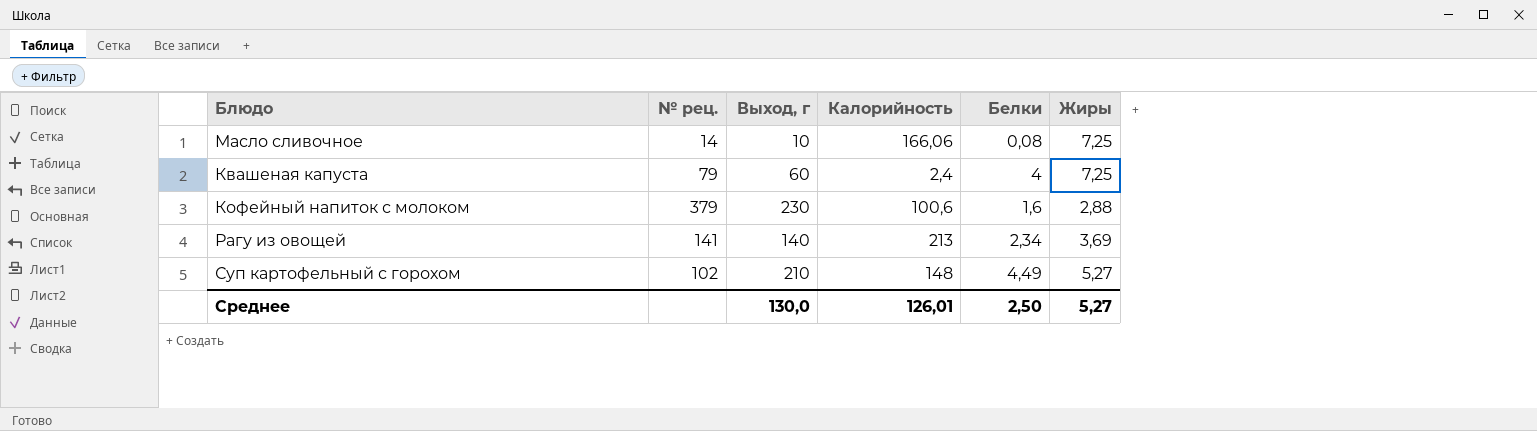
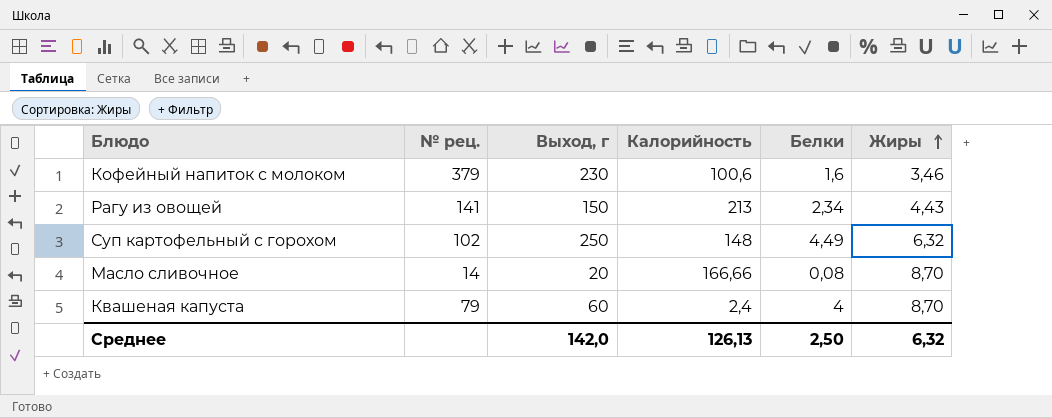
row order: none -> Жиры ascending
Кофейный напиток с молоком | Жиры: 2,88 -> 3,46
Рагу из овощей | Выход, г: 140 -> 150
Рагу из овощей | Жиры: 3,69 -> 4,43
Суп картофельный с горохом | Выход, г: 210 -> 250
Суп картофельный с горохом | Жиры: 5,27 -> 6,32
Масло сливочное | Выход, г: 10 -> 20
Масло сливочное | Калорийность: 166,06 -> 166,66
Масло сливочное | Жиры: 7,25 -> 8,70
Квашеная капуста | Жиры: 7,25 -> 8,70
Среднее | Выход, г: 130,0 -> 142,0
Среднее | Калорийность: 126,01 -> 126,13
Среднее | Жиры: 5,27 -> 6,32

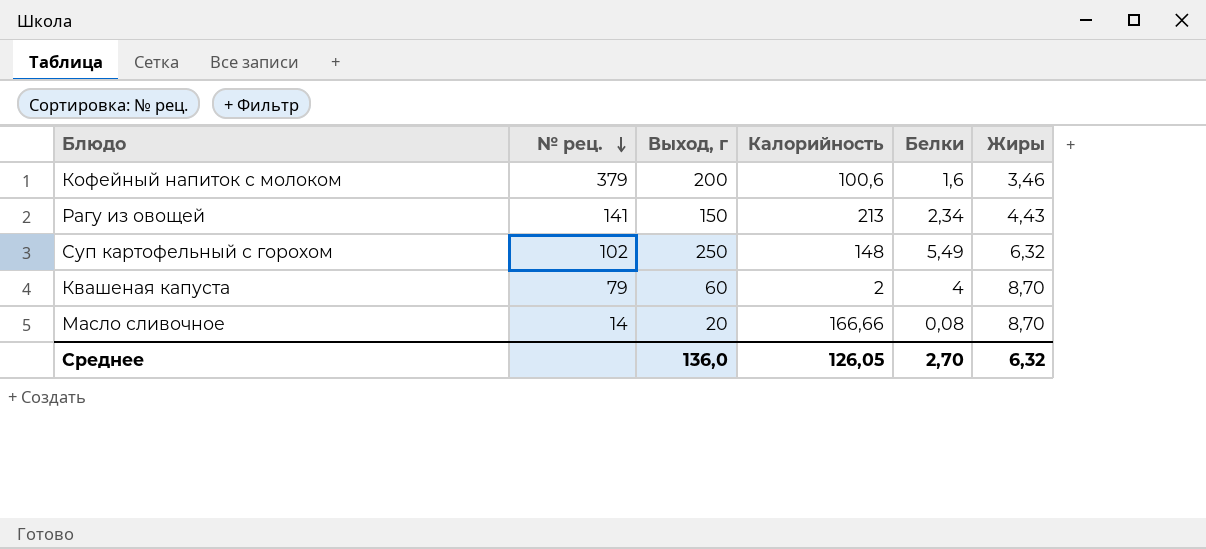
row order: Жиры ascending -> № рец. descending
Кофейный напиток с молоком | Выход, г: 230 -> 200
Суп картофельный с горохом | Белки: 4,49 -> 5,49
Квашеная капуста | Калорийность: 2,4 -> 2
Среднее | Выход, г: 142,0 -> 136,0
Среднее | Калорийность: 126,13 -> 126,05
Среднее | Белки: 2,50 -> 2,70

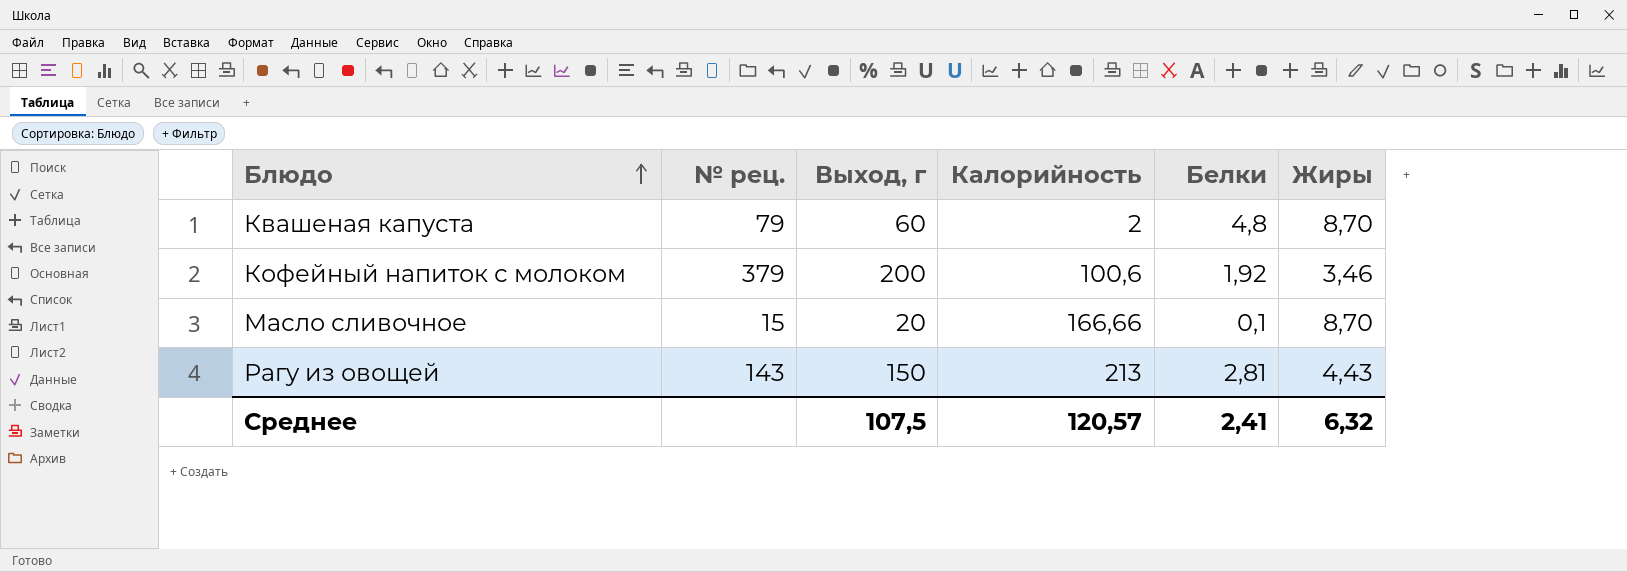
row order: № рец. descending -> Блюдо ascending
row Суп картофельный с горохом: 102 | 250 | 148 | 5,49 | 6,32 -> none
Квашеная капуста | Белки: 4 -> 4,8
Кофейный напиток с молоком | Белки: 1,6 -> 1,92
Масло сливочное | № рец.: 14 -> 15
Масло сливочное | Белки: 0,08 -> 0,1
Рагу из овощей | № рец.: 141 -> 143
Рагу из овощей | Белки: 2,34 -> 2,81
Среднее | Выход, г: 136,0 -> 107,5
Среднее | Калорийность: 126,05 -> 120,57
Среднее | Белки: 2,70 -> 2,41

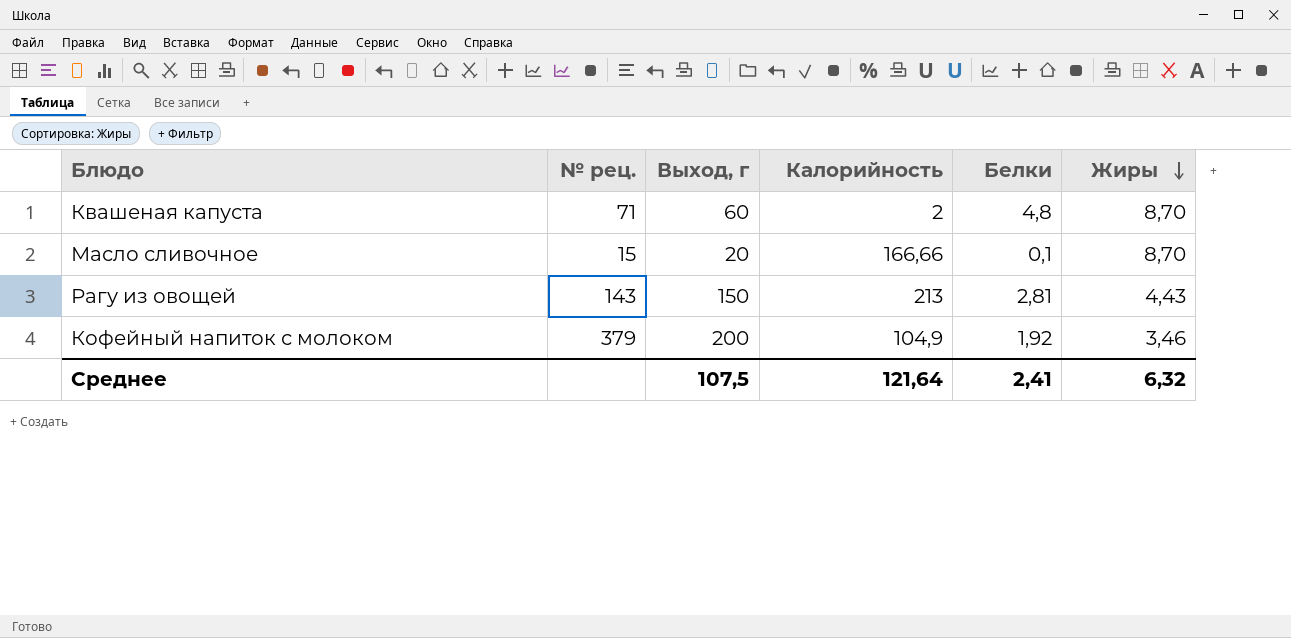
row order: Блюдо ascending -> Жиры descending
Квашеная капуста | № рец.: 79 -> 71
Кофейный напиток с молоком | Калорийность: 100,6 -> 104,9
Среднее | Калорийность: 120,57 -> 121,64

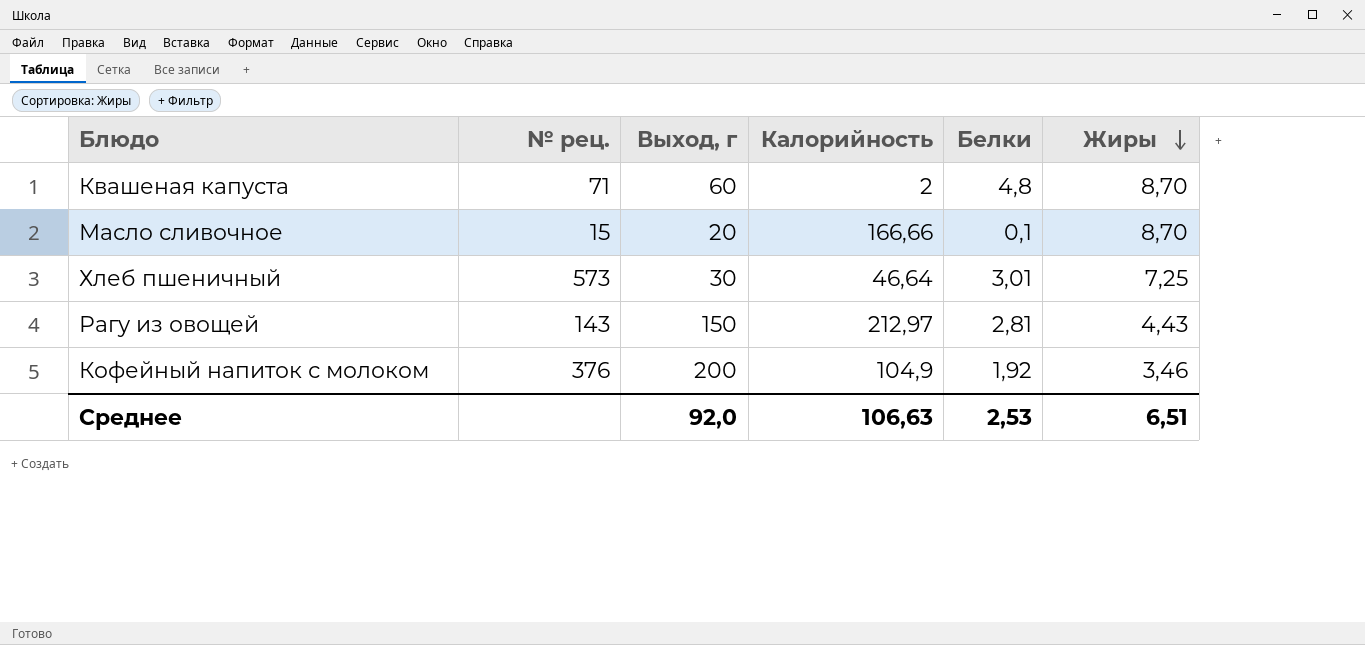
row Хлеб пшеничный: none -> 573 | 30 | 46,64 | 3,01 | 7,25
Рагу из овощей | Калорийность: 213 -> 212,97
Кофейный напиток с молоком | № рец.: 379 -> 376
Среднее | Выход, г: 107,5 -> 92,0
Среднее | Калорийность: 121,64 -> 106,63
Среднее | Белки: 2,41 -> 2,53
Среднее | Жиры: 6,32 -> 6,51

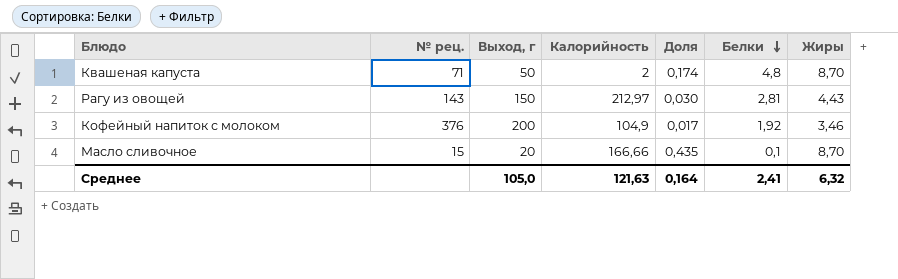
row order: Жиры descending -> Белки descending
column Доля | formula: none -> [Жиры] / [Выход, г]
row Хлеб пшеничный: 573 | 30 | 46,64 | 3,01 | 7,25 -> none
Квашеная капуста | Выход, г: 60 -> 50
Среднее | Выход, г: 92,0 -> 105,0
Среднее | Калорийность: 106,63 -> 121,63
Среднее | Белки: 2,53 -> 2,41
Среднее | Жиры: 6,51 -> 6,32

